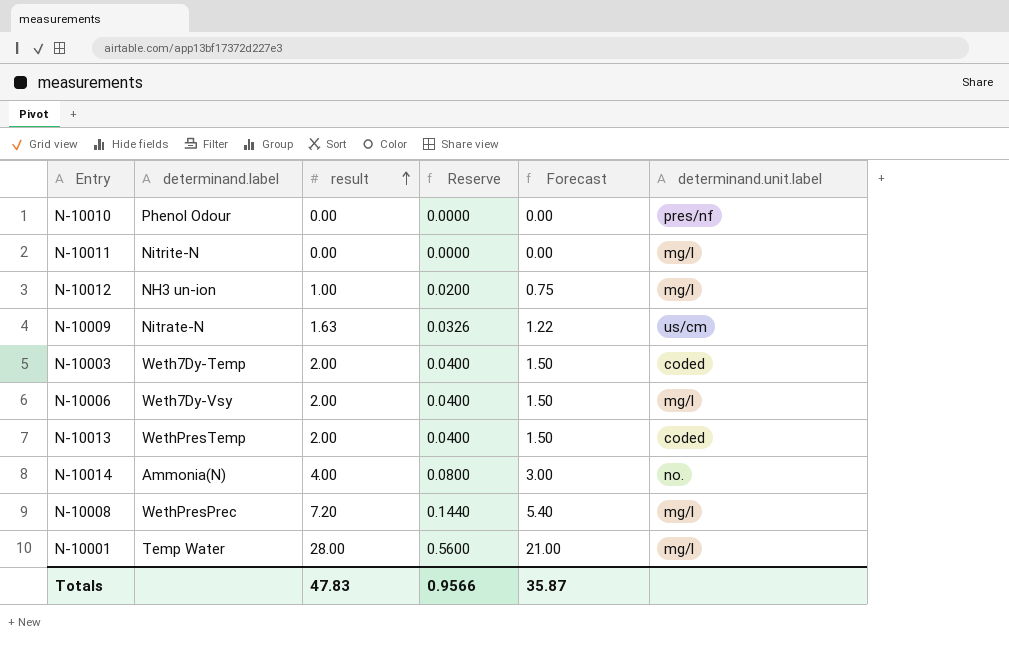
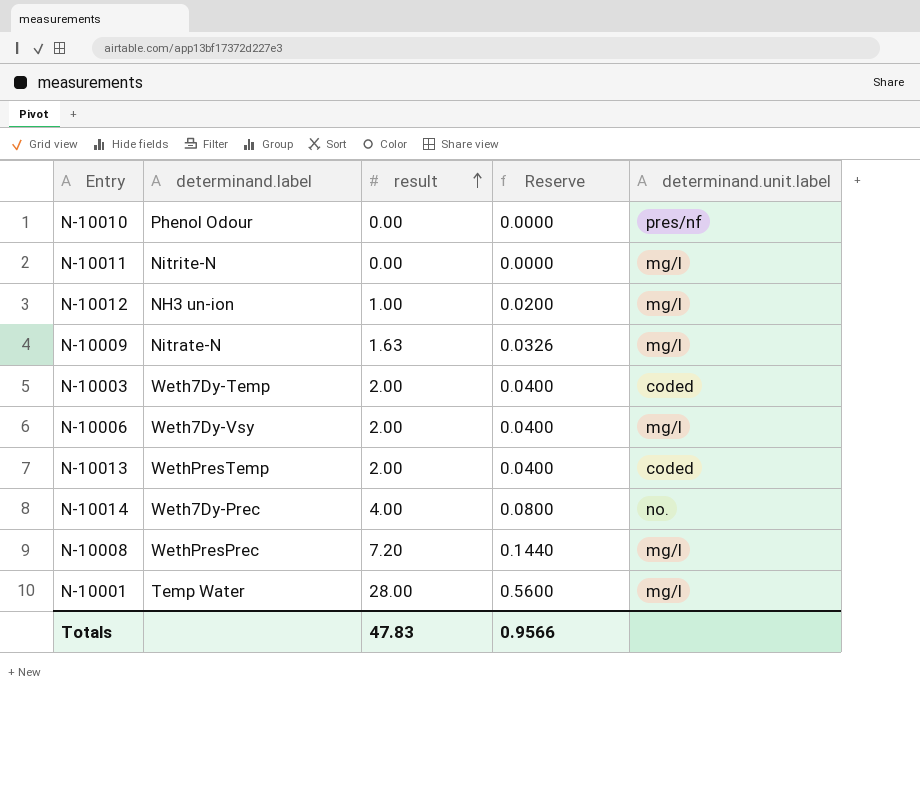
column Forecast | formula: [result] * 0.75 -> none
N-10009 | determinand.unit.label: us/cm -> mg/l
N-10014 | determinand.label: Ammonia(N) -> Weth7Dy-Prec

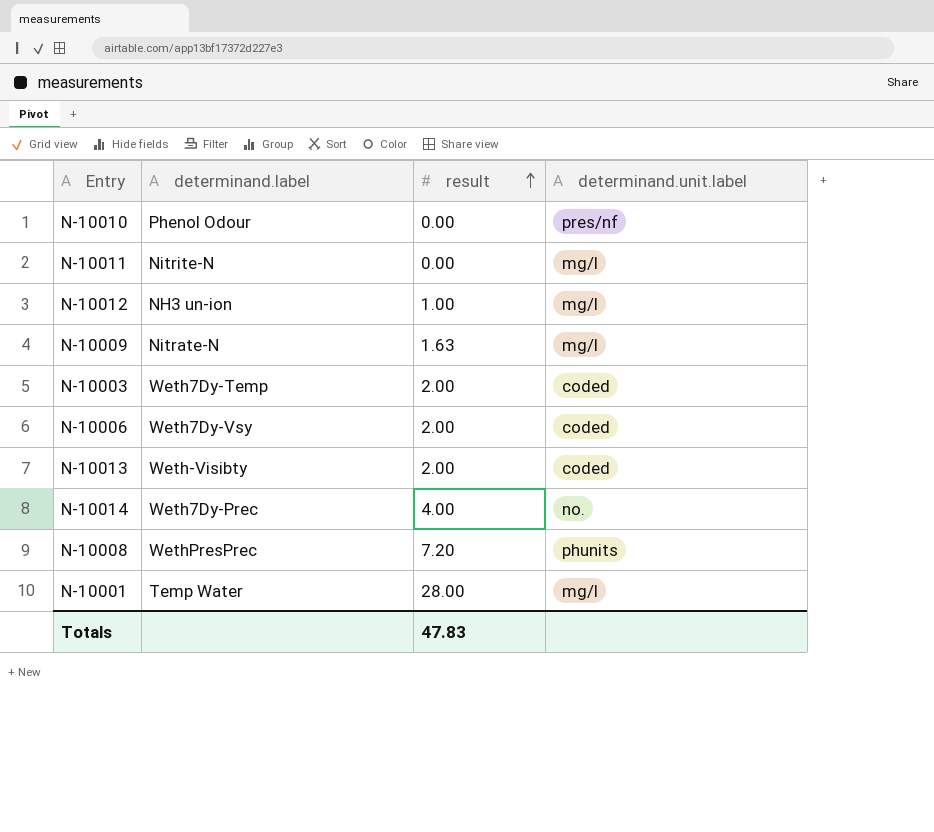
column Reserve | formula: [result] * 0.02 -> none
N-10006 | determinand.unit.label: mg/l -> coded
N-10013 | determinand.label: WethPresTemp -> Weth-Visibty
N-10008 | determinand.unit.label: mg/l -> phunits

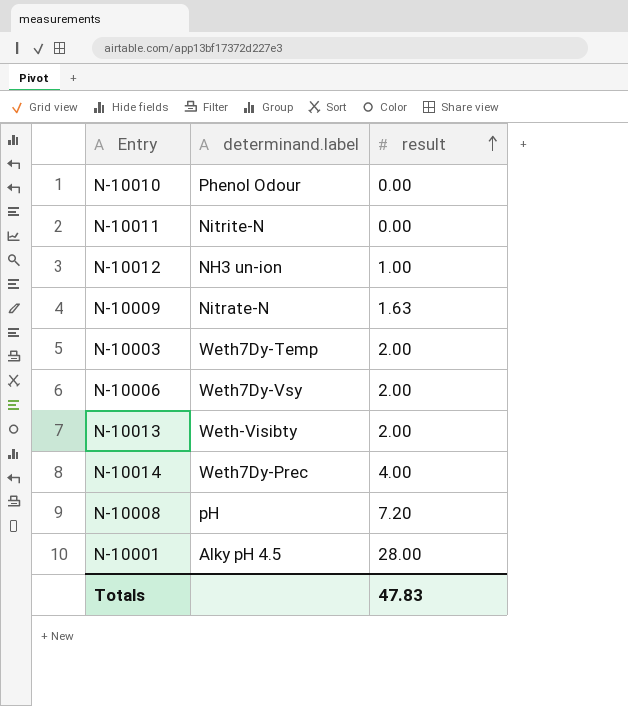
column determinand.unit.label | position: 4 -> none
N-10008 | determinand.label: WethPresPrec -> pH
N-10001 | determinand.label: Temp Water -> Alky pH 4.5

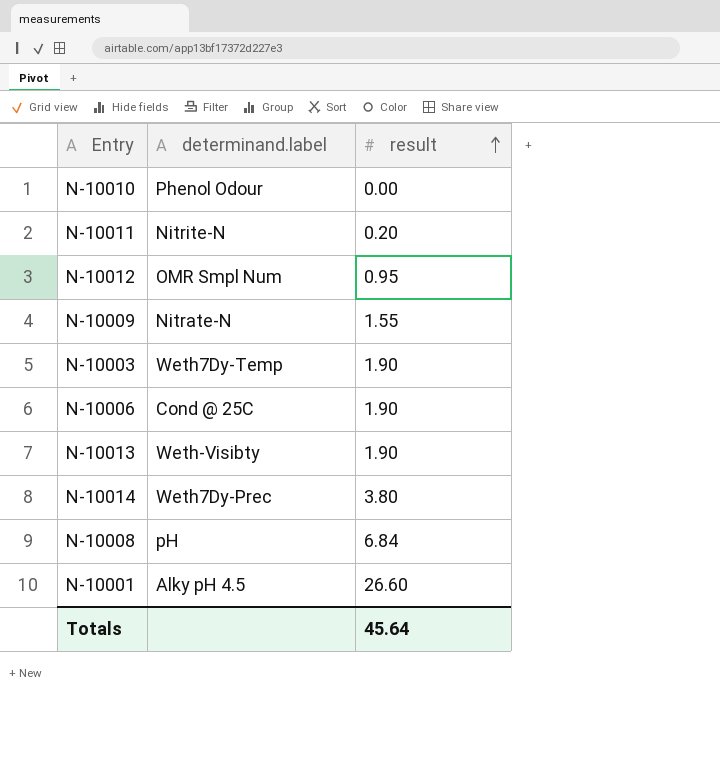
N-10011 | result: 0.00 -> 0.20
N-10012 | determinand.label: NH3 un-ion -> OMR Smpl Num
N-10012 | result: 1.00 -> 0.95
N-10009 | result: 1.63 -> 1.55
N-10003 | result: 2.00 -> 1.90
N-10006 | determinand.label: Weth7Dy-Vsy -> Cond @ 25C
N-10006 | result: 2.00 -> 1.90
N-10013 | result: 2.00 -> 1.90
N-10014 | result: 4.00 -> 3.80
N-10008 | result: 7.20 -> 6.84
N-10001 | result: 28.00 -> 26.60
Totals | result: 47.83 -> 45.64

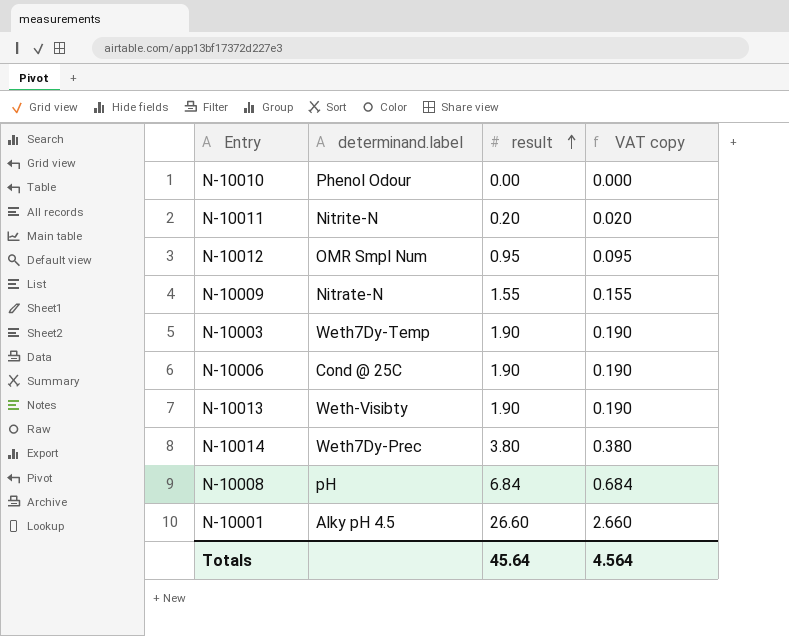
column VAT copy | formula: none -> [result] * 0.1

